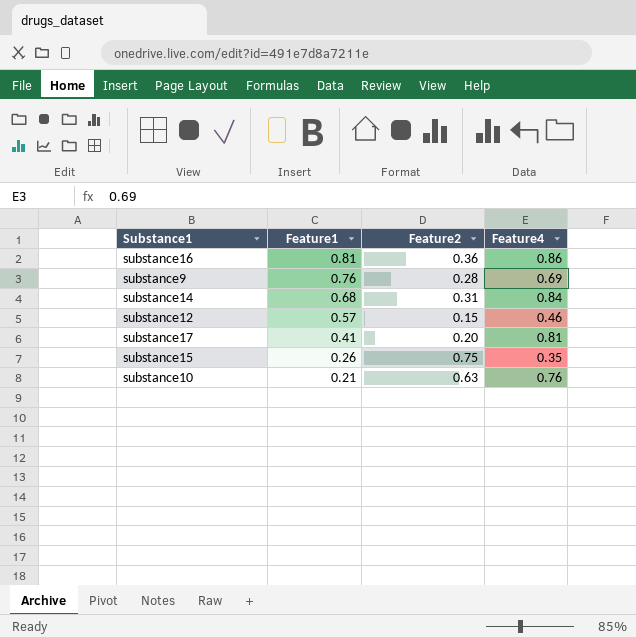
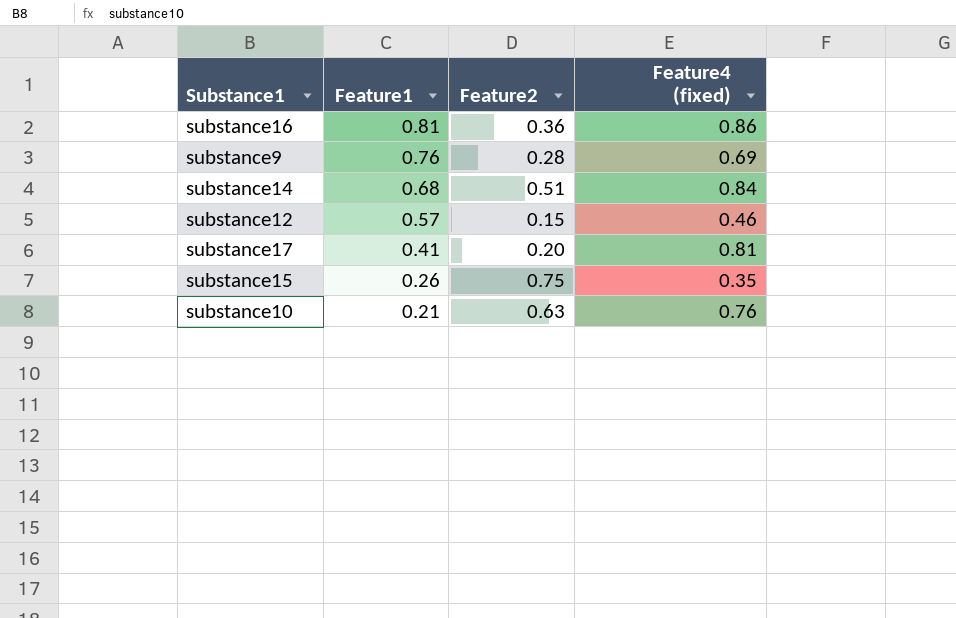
column name: Feature4 -> Feature4 (fixed)
substance14 | Feature2: 0.31 -> 0.51

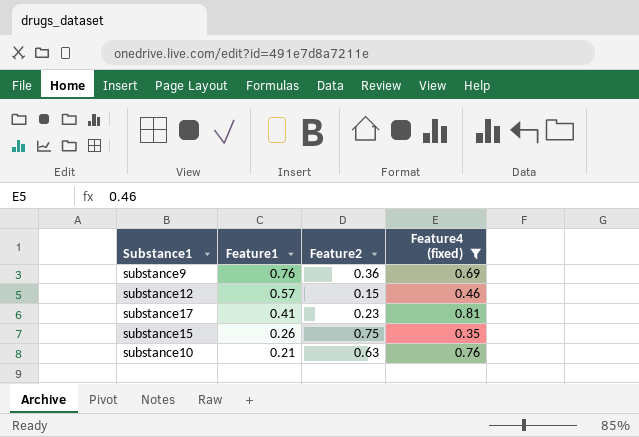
filter: none -> Feature4 (fixed) <= 0.81
substance9 | Feature2: 0.28 -> 0.36
substance17 | Feature2: 0.20 -> 0.23

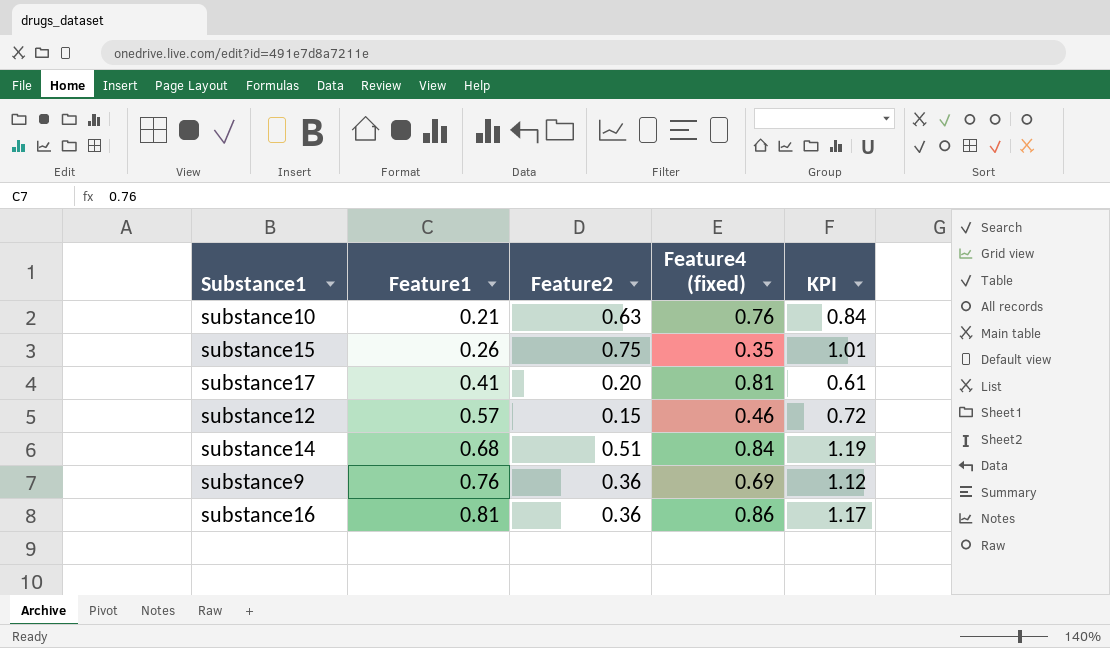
filter: Feature4 (fixed) <= 0.81 -> none
row order: Feature1 descending -> Feature1 ascending
column KPI | formula: none -> [Feature1] + [Feature2]
substance17 | Feature2: 0.23 -> 0.20

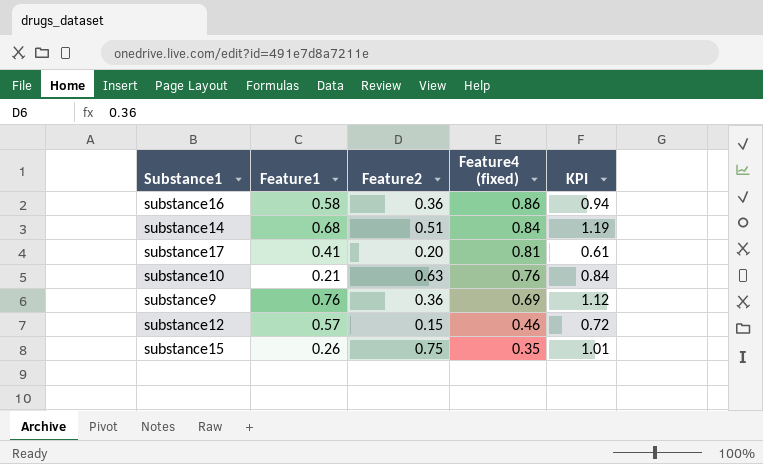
row order: Feature1 ascending -> Feature4 (fixed) descending
substance16 | Feature1: 0.81 -> 0.58
substance16 | KPI: 1.17 -> 0.94

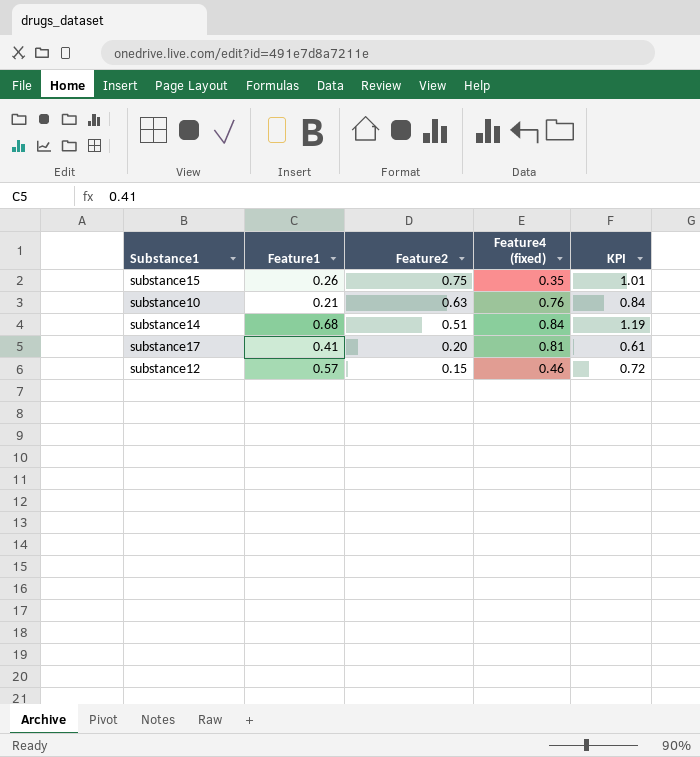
row order: Feature4 (fixed) descending -> Feature2 descending
row substance16: 0.58 | 0.36 | 0.86 | 0.94 -> none
row substance9: 0.76 | 0.36 | 0.69 | 1.12 -> none

